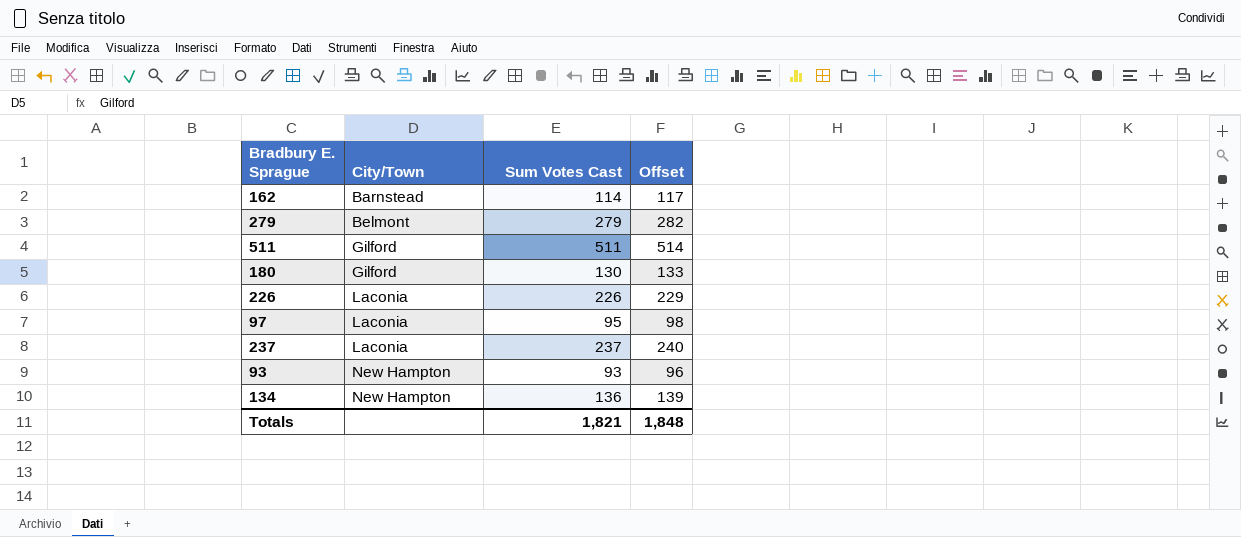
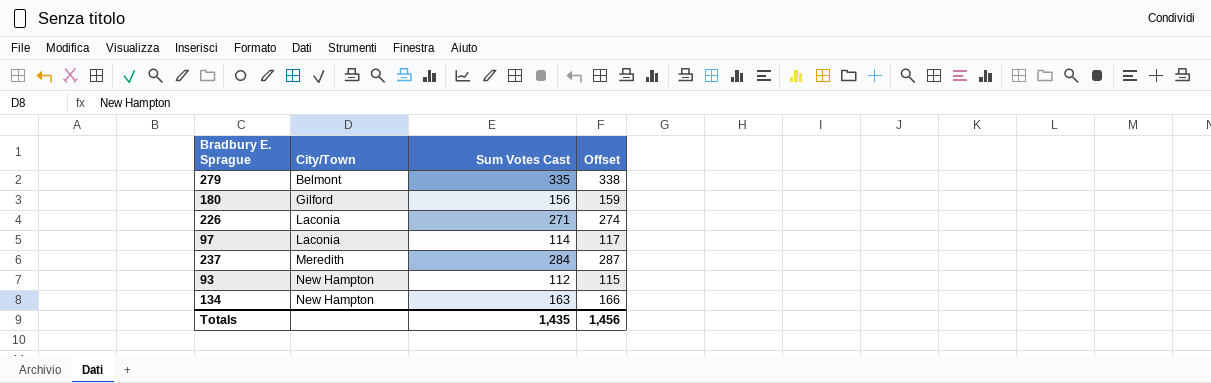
row 162: Barnstead | 114 | 117 -> none
row 511: Gilford | 511 | 514 -> none
279 | Sum Votes Cast: 279 -> 335
279 | Offset: 282 -> 338
180 | Sum Votes Cast: 130 -> 156
180 | Offset: 133 -> 159
226 | Sum Votes Cast: 226 -> 271
226 | Offset: 229 -> 274
97 | Sum Votes Cast: 95 -> 114
97 | Offset: 98 -> 117
237 | City/Town: Laconia -> Meredith
237 | Sum Votes Cast: 237 -> 284
237 | Offset: 240 -> 287
93 | Sum Votes Cast: 93 -> 112
93 | Offset: 96 -> 115
134 | Sum Votes Cast: 136 -> 163
134 | Offset: 139 -> 166
Totals | Sum Votes Cast: 1,821 -> 1,435
Totals | Offset: 1,848 -> 1,456

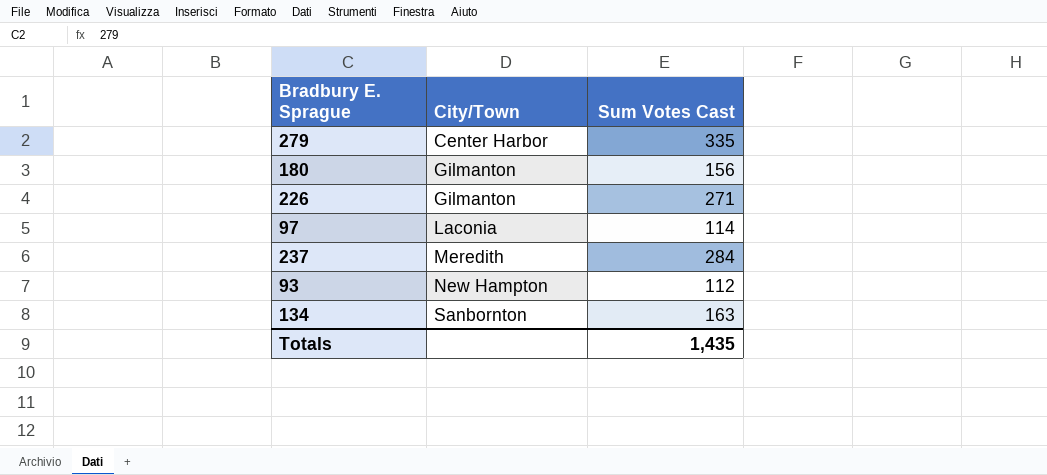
column Offset | formula: [Sum Votes Cast] + 3 -> none
279 | City/Town: Belmont -> Center Harbor
180 | City/Town: Gilford -> Gilmanton
226 | City/Town: Laconia -> Gilmanton
134 | City/Town: New Hampton -> Sanbornton

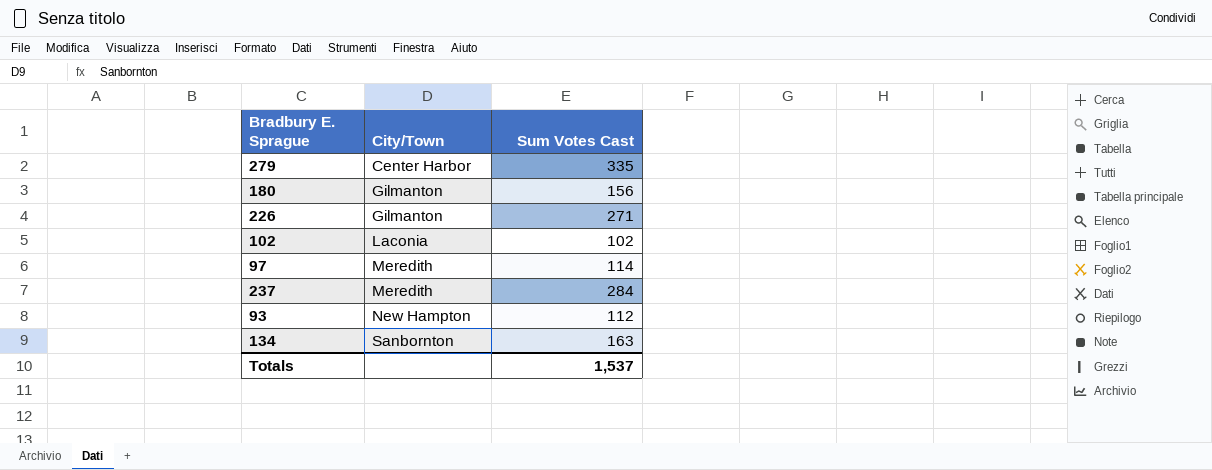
row 102: none -> Laconia | 102
97 | City/Town: Laconia -> Meredith
Totals | Sum Votes Cast: 1,435 -> 1,537

